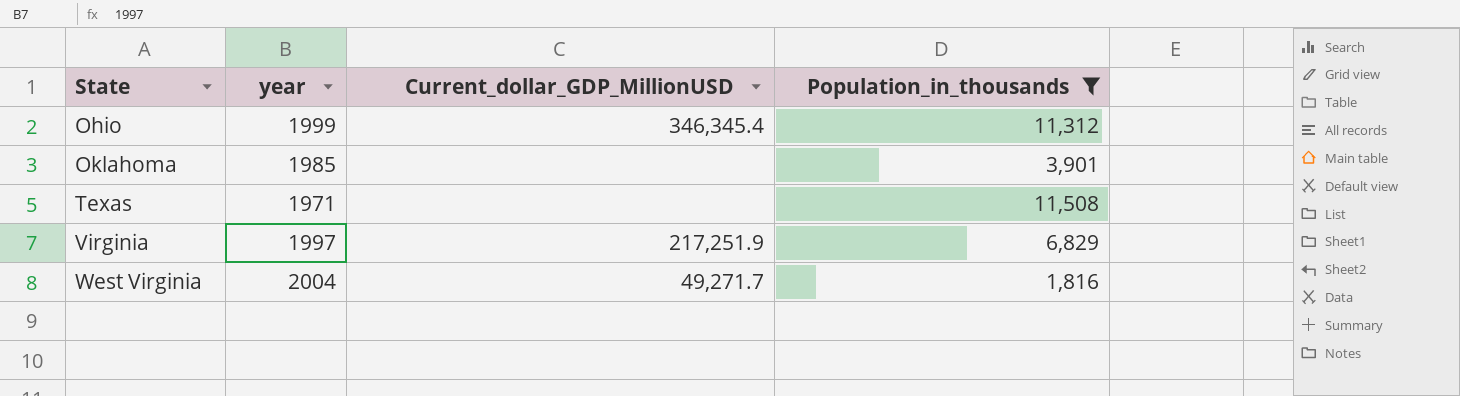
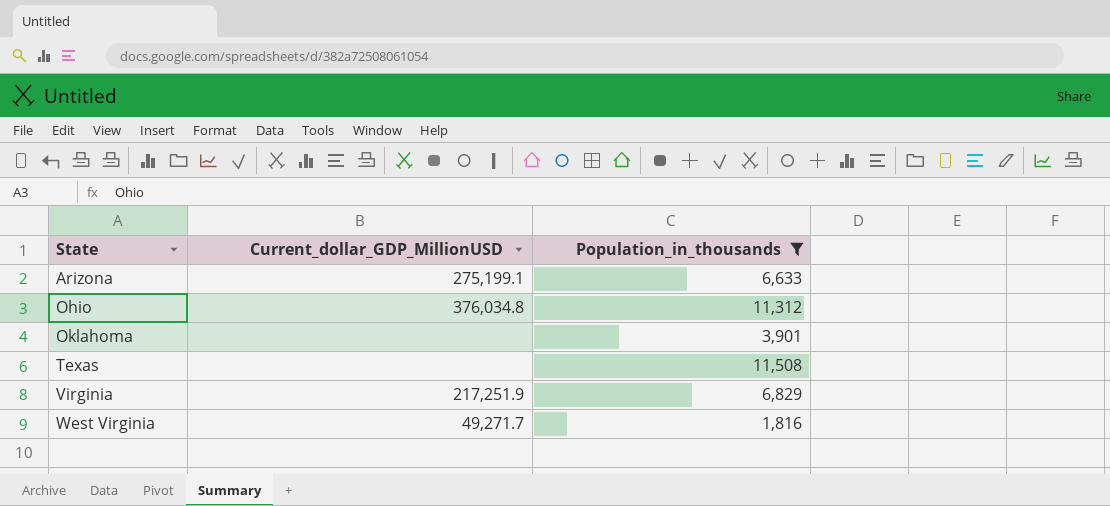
column year | position: 2 -> none
row Arizona: none -> 275,199.1 | 6,633
Ohio | Current_dollar_GDP_MillionUSD: 346,345.4 -> 376,034.8

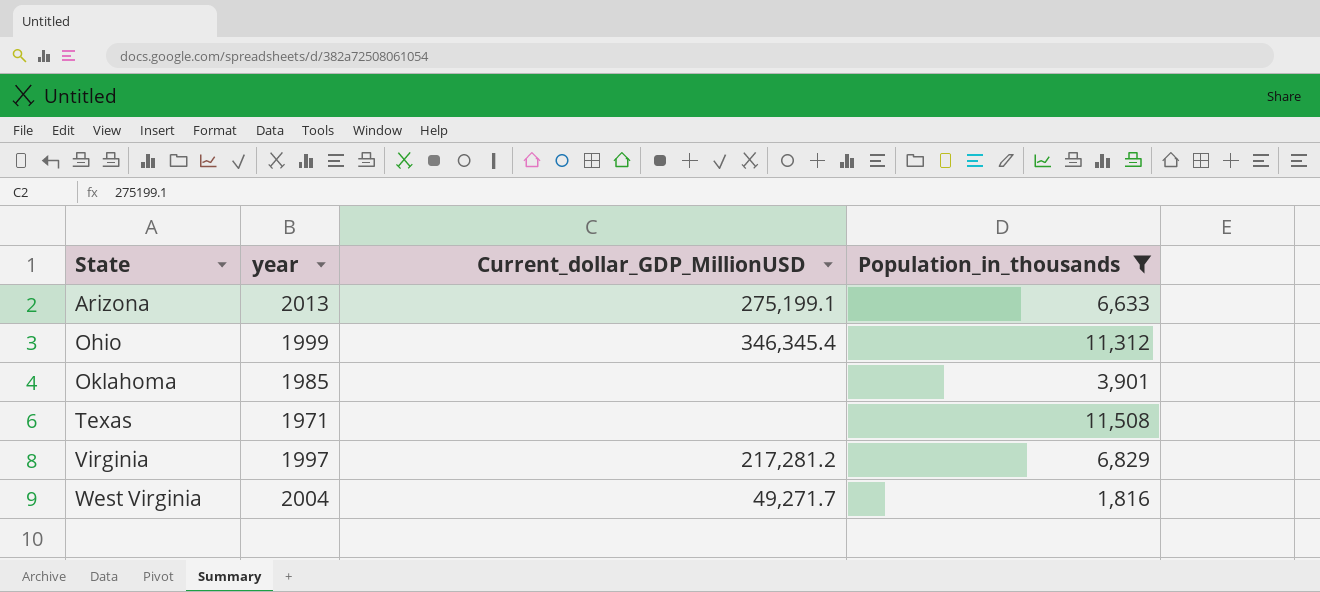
column year | position: none -> 2
Ohio | Current_dollar_GDP_MillionUSD: 376,034.8 -> 346,345.4
Virginia | Current_dollar_GDP_MillionUSD: 217,251.9 -> 217,281.2

